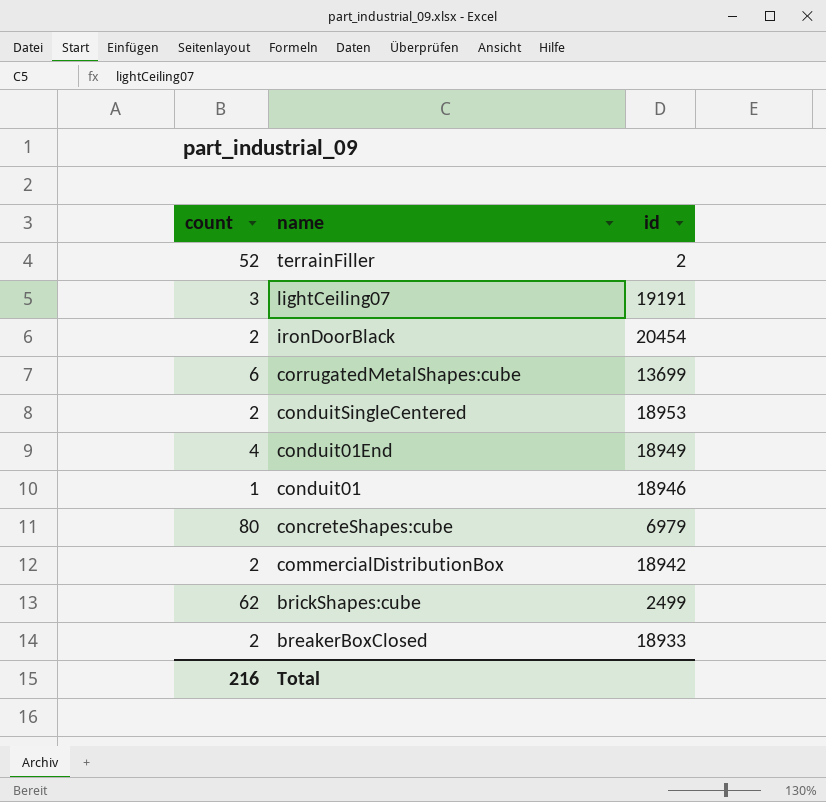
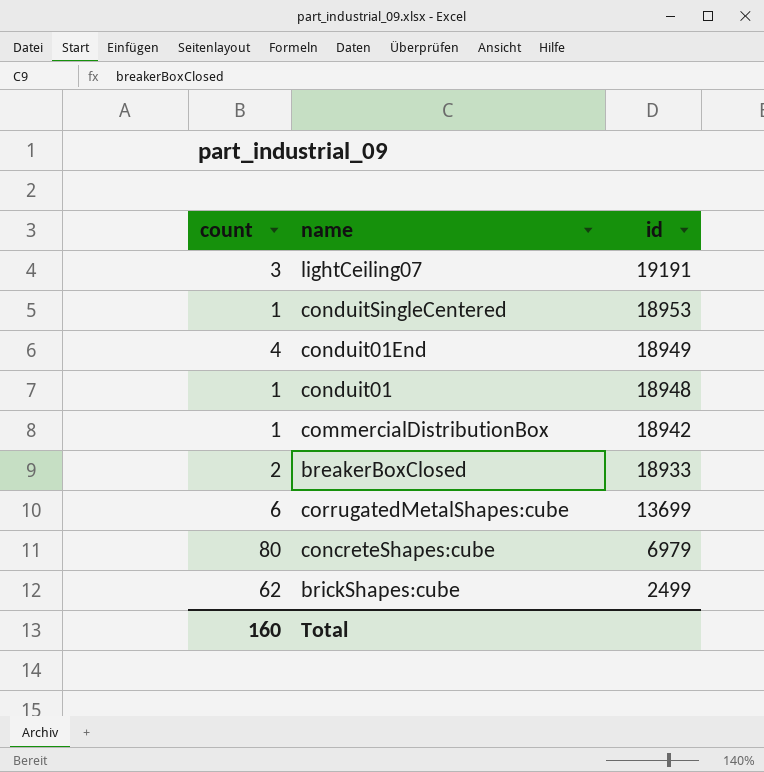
row order: name descending -> id descending
row terrainFiller: 52 | 2 -> none
row ironDoorBlack: 2 | 20454 -> none
conduitSingleCentered | count: 2 -> 1
conduit01 | id: 18946 -> 18948
commercialDistributionBox | count: 2 -> 1
Total | count: 216 -> 160

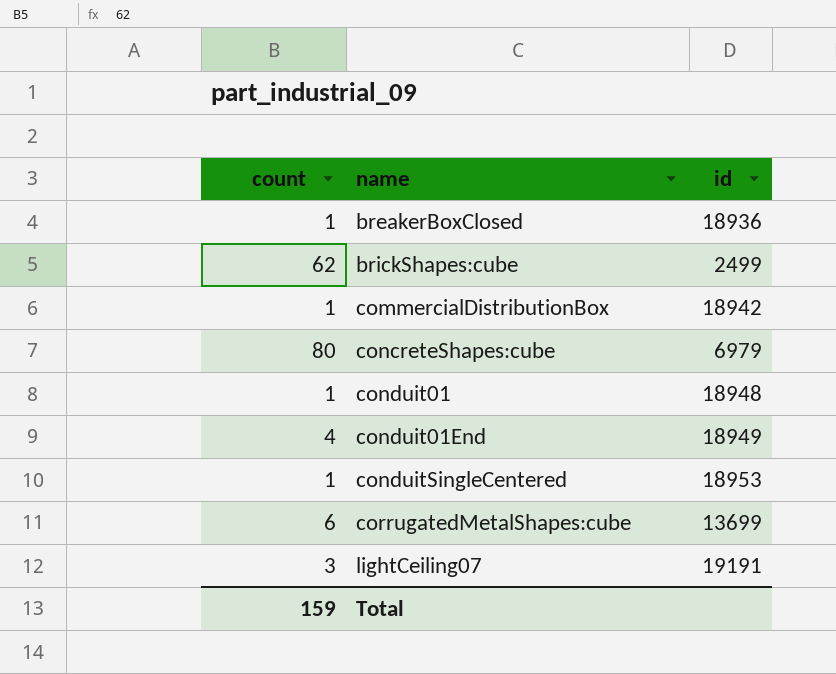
row order: id descending -> name ascending
breakerBoxClosed | count: 2 -> 1
breakerBoxClosed | id: 18933 -> 18936
Total | count: 160 -> 159

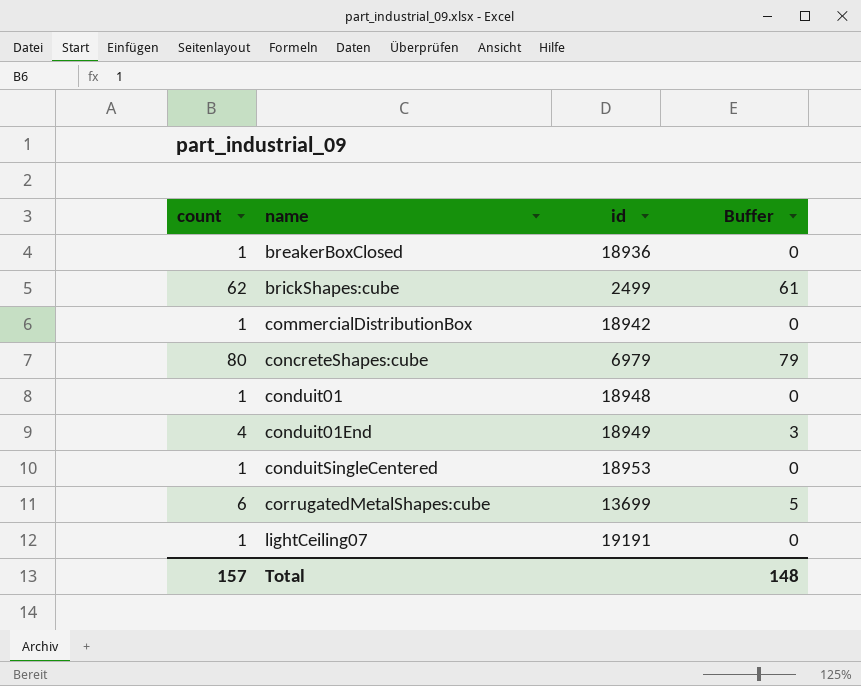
column Buffer | formula: none -> [count] - 1
lightCeiling07 | count: 3 -> 1
Total | count: 159 -> 157

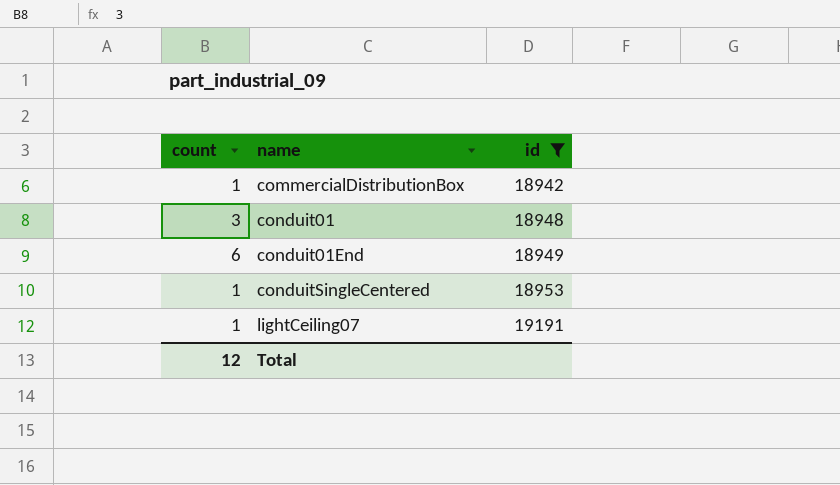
filter: none -> id >= 18942
column Buffer | formula: [count] - 1 -> none
conduit01 | count: 1 -> 3
conduit01End | count: 4 -> 6
Total | count: 157 -> 12

